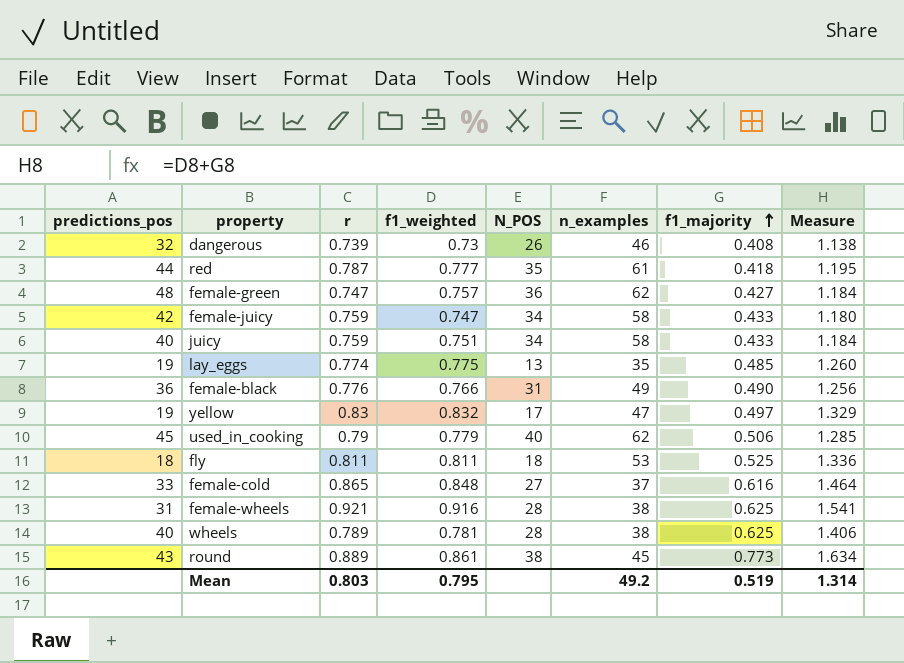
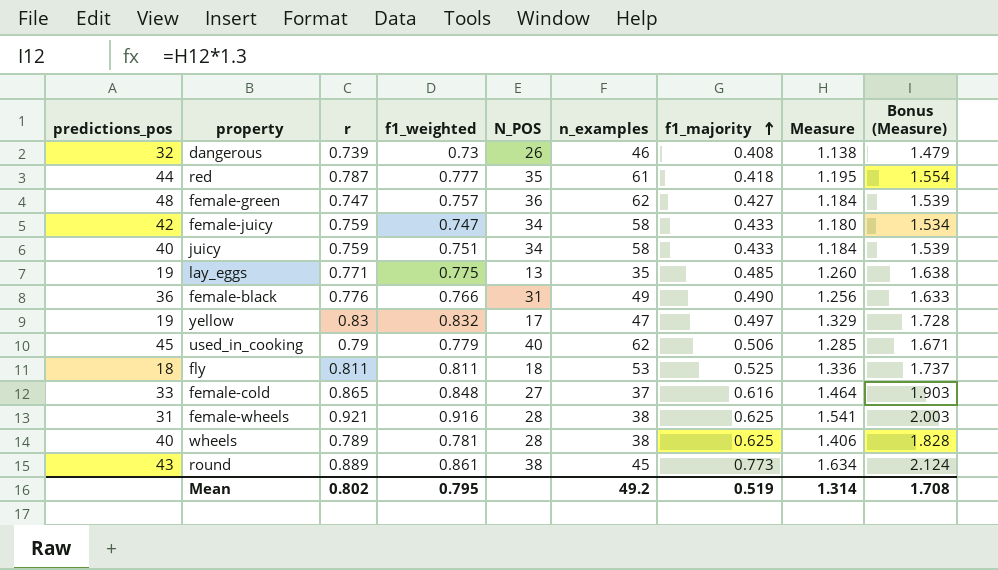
column Bonus (Measure) | formula: none -> [Measure] * 1.3
lay_eggs | r: 0.774 -> 0.771
Mean | r: 0.803 -> 0.802

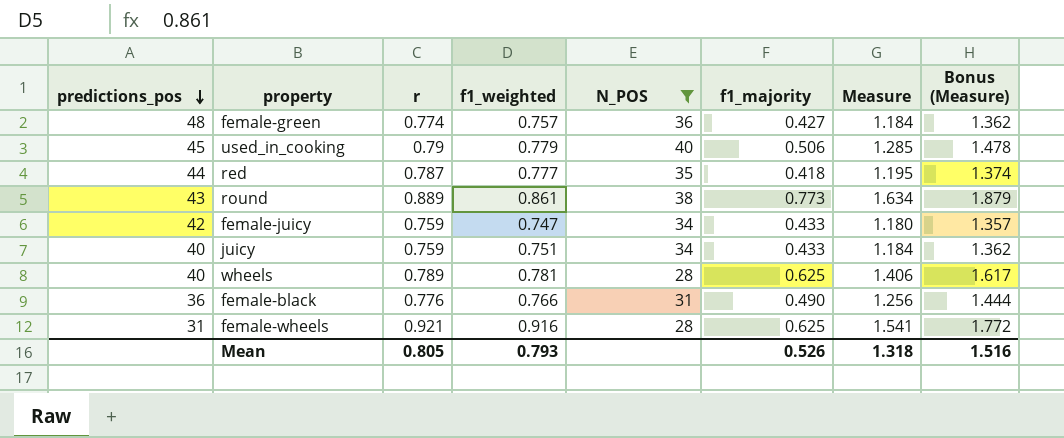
filter: none -> N_POS >= 28
row order: f1_majority ascending -> predictions_pos descending
column n_examples | position: 6 -> none
column Bonus (Measure) | formula: [Measure] * 1.3 -> [Measure] * 1.15
female-green | r: 0.747 -> 0.774
Mean | r: 0.802 -> 0.805
Mean | f1_weighted: 0.795 -> 0.793
Mean | f1_majority: 0.519 -> 0.526
Mean | Measure: 1.314 -> 1.318
Mean | Bonus (Measure): 1.708 -> 1.516

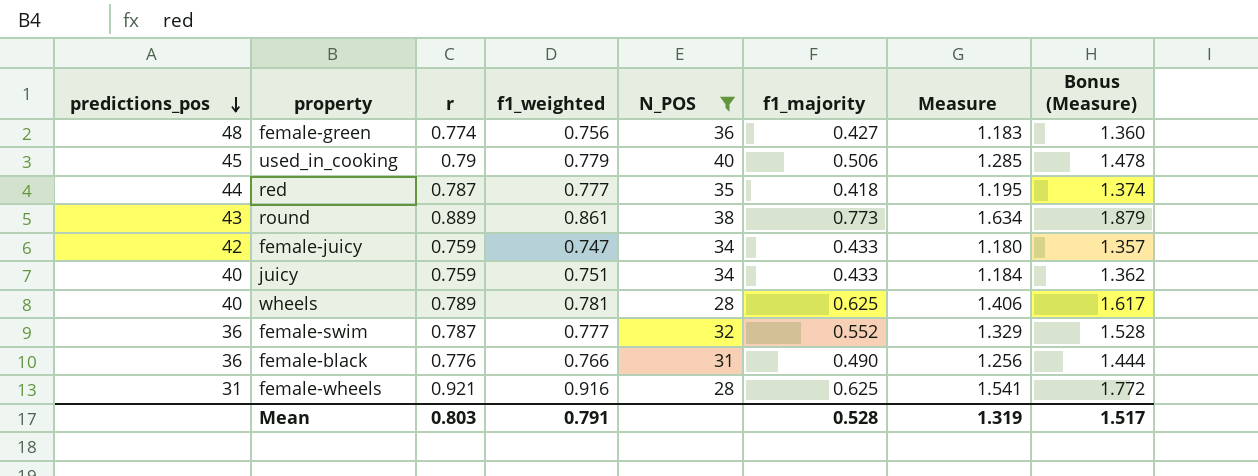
female-green | f1_weighted: 0.757 -> 0.756
female-green | Measure: 1.184 -> 1.183
female-green | Bonus (Measure): 1.362 -> 1.360
row female-swim: none -> 36 | 0.787 | 0.777 | 32 | 0.552 | 1.329 | 1.528
Mean | r: 0.805 -> 0.803
Mean | f1_weighted: 0.793 -> 0.791
Mean | f1_majority: 0.526 -> 0.528
Mean | Measure: 1.318 -> 1.319
Mean | Bonus (Measure): 1.516 -> 1.517

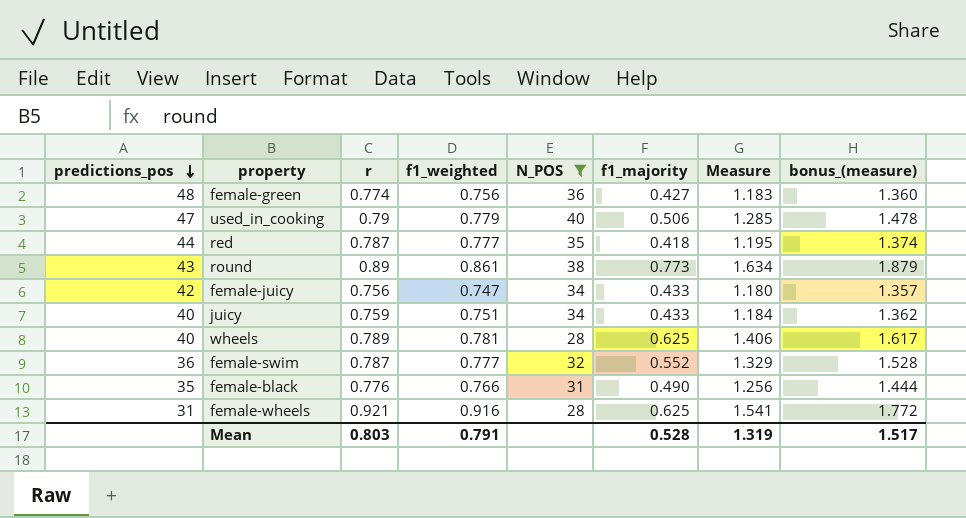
column name: Bonus (Measure) -> bonus_(measure)
used_in_cooking | predictions_pos: 45 -> 47
round | r: 0.889 -> 0.89
female-juicy | r: 0.759 -> 0.756
female-black | predictions_pos: 36 -> 35

